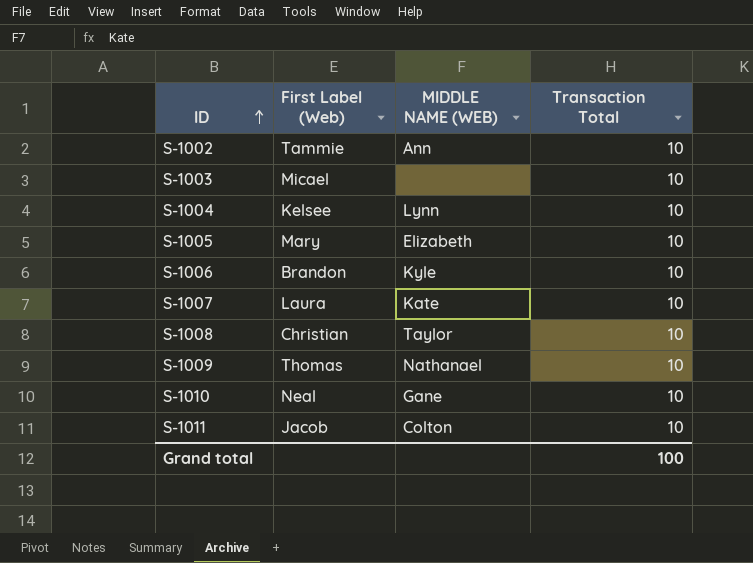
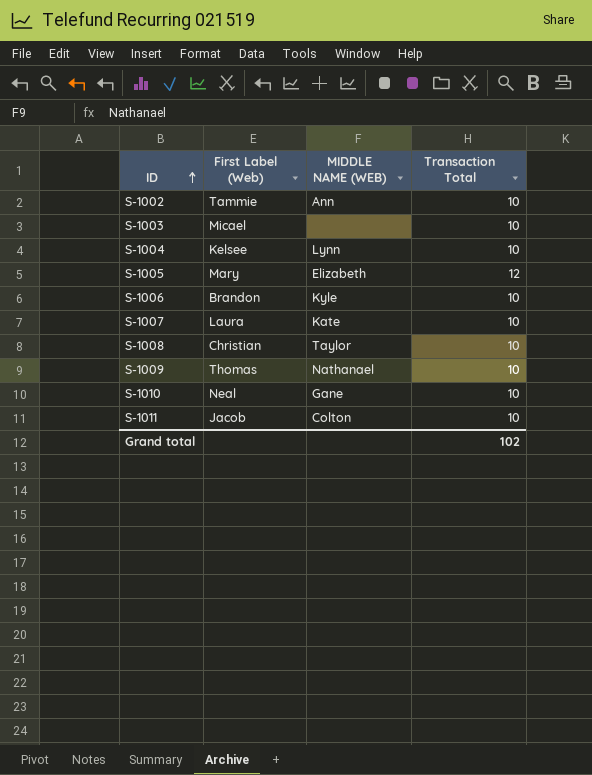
S-1005 | Transaction Total: 10 -> 12
Grand total | Transaction Total: 100 -> 102

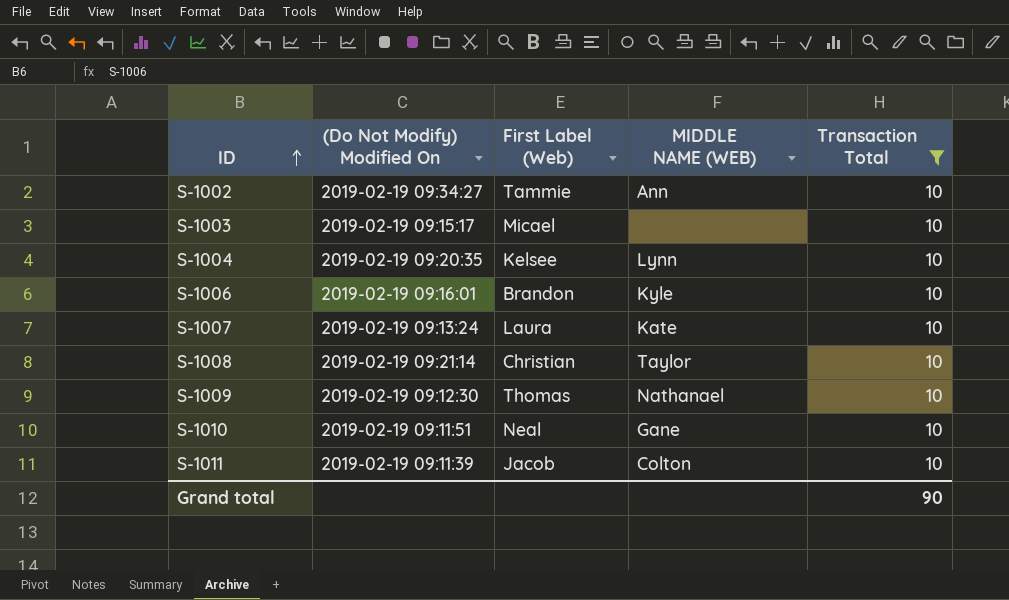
filter: none -> Transaction Total = 10
column (Do Not Modify) Modified On | position: none -> 2
Grand total | Transaction Total: 102 -> 90

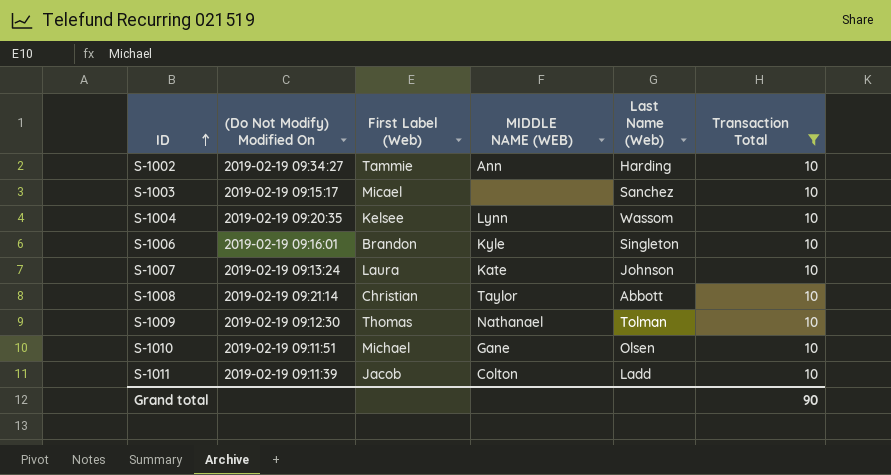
column Last Name (Web) | position: none -> 5
S-1010 | First Label (Web): Neal -> Michael

